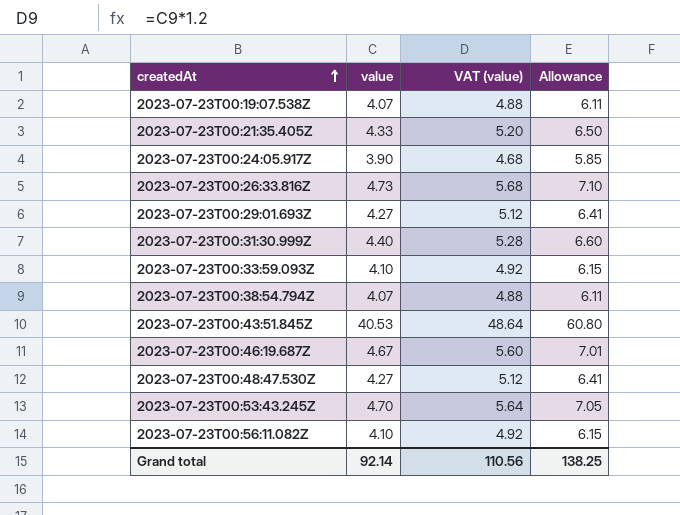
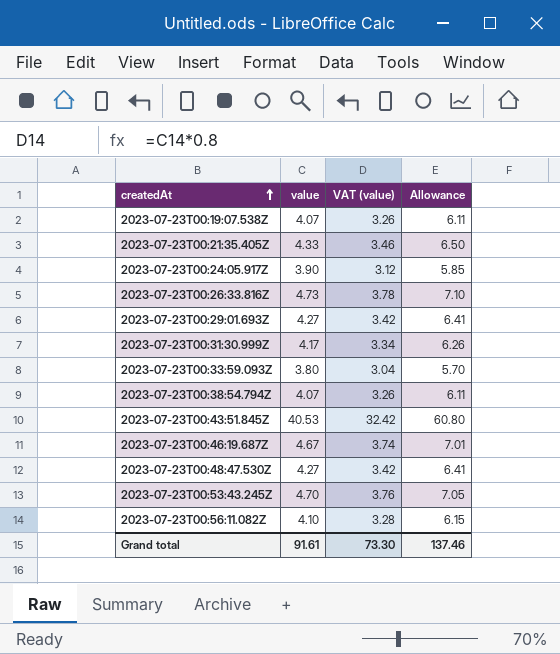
column VAT (value) | formula: [value] * 1.2 -> [value] * 0.8
2023-07-23T00:31:30.999Z | value: 4.40 -> 4.17
2023-07-23T00:31:30.999Z | Allowance: 6.60 -> 6.26
2023-07-23T00:33:59.093Z | value: 4.10 -> 3.80
2023-07-23T00:33:59.093Z | Allowance: 6.15 -> 5.70
Grand total | value: 92.14 -> 91.61
Grand total | VAT (value): 110.56 -> 73.30
Grand total | Allowance: 138.25 -> 137.46

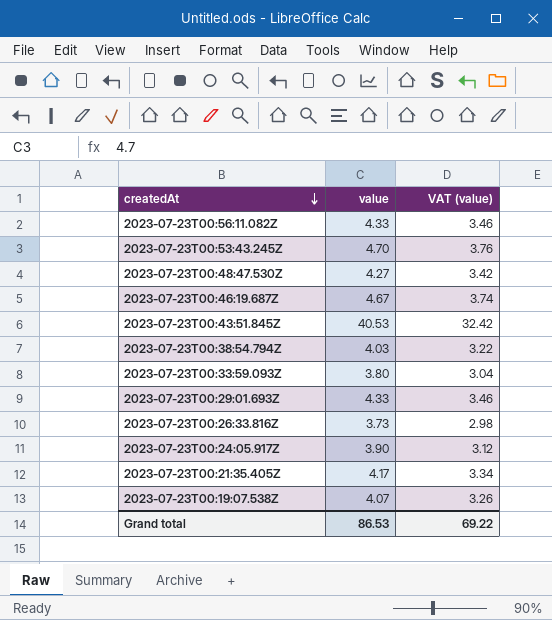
row order: createdAt ascending -> createdAt descending
column Allowance | formula: [value] * 1.5 -> none
row 2023-07-23T00:31:30.999Z: 4.17 | 3.34 | 6.26 -> none
2023-07-23T00:56:11.082Z | value: 4.10 -> 4.33
2023-07-23T00:56:11.082Z | VAT (value): 3.28 -> 3.46
2023-07-23T00:38:54.794Z | value: 4.07 -> 4.03
2023-07-23T00:38:54.794Z | VAT (value): 3.26 -> 3.22
2023-07-23T00:29:01.693Z | value: 4.27 -> 4.33
2023-07-23T00:29:01.693Z | VAT (value): 3.42 -> 3.46
2023-07-23T00:26:33.816Z | value: 4.73 -> 3.73
2023-07-23T00:26:33.816Z | VAT (value): 3.78 -> 2.98
2023-07-23T00:21:35.405Z | value: 4.33 -> 4.17
2023-07-23T00:21:35.405Z | VAT (value): 3.46 -> 3.34
Grand total | value: 91.61 -> 86.53
Grand total | VAT (value): 73.30 -> 69.22

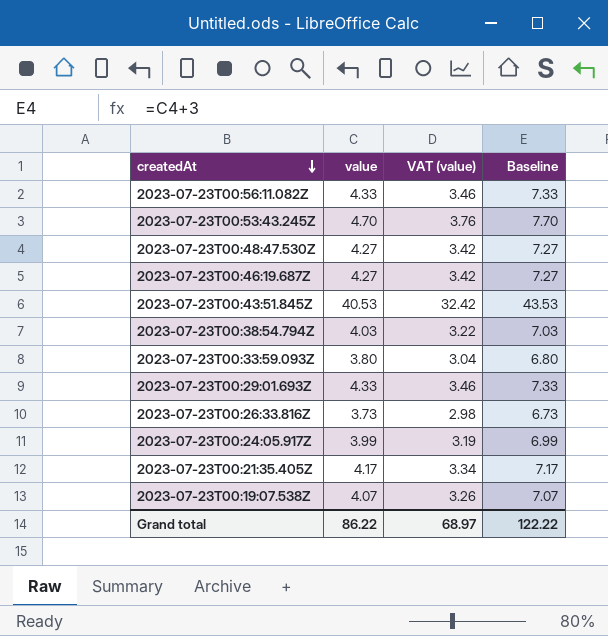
column Baseline | formula: none -> [value] + 3
2023-07-23T00:46:19.687Z | value: 4.67 -> 4.27
2023-07-23T00:46:19.687Z | VAT (value): 3.74 -> 3.42
2023-07-23T00:24:05.917Z | value: 3.90 -> 3.99
2023-07-23T00:24:05.917Z | VAT (value): 3.12 -> 3.19
Grand total | value: 86.53 -> 86.22
Grand total | VAT (value): 69.22 -> 68.97

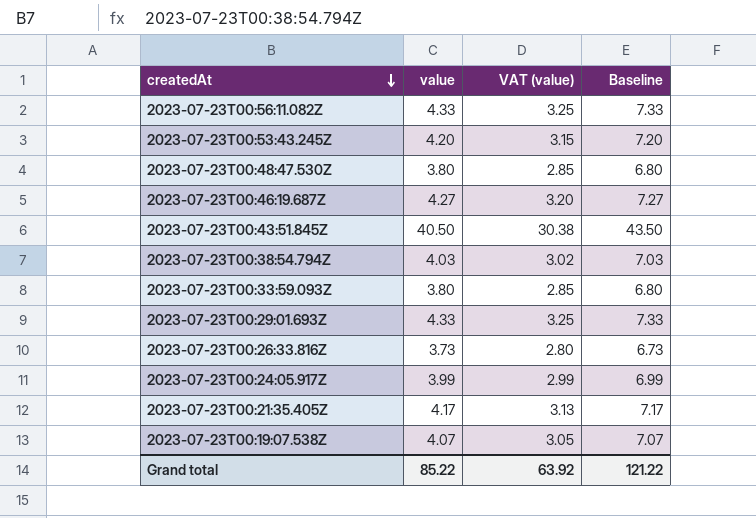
column VAT (value) | formula: [value] * 0.8 -> [value] * 0.75
2023-07-23T00:53:43.245Z | value: 4.70 -> 4.20
2023-07-23T00:53:43.245Z | Baseline: 7.70 -> 7.20
2023-07-23T00:48:47.530Z | value: 4.27 -> 3.80
2023-07-23T00:48:47.530Z | Baseline: 7.27 -> 6.80
2023-07-23T00:43:51.845Z | value: 40.53 -> 40.50
2023-07-23T00:43:51.845Z | Baseline: 43.53 -> 43.50
Grand total | value: 86.22 -> 85.22
Grand total | VAT (value): 68.97 -> 63.92
Grand total | Baseline: 122.22 -> 121.22

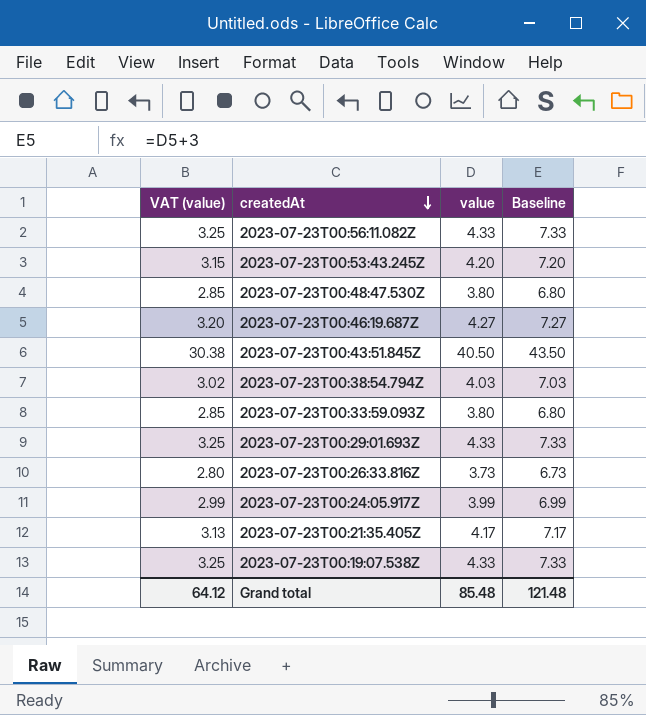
column VAT (value) | position: 3 -> 1
2023-07-23T00:19:07.538Z | VAT (value): 3.05 -> 3.25
2023-07-23T00:19:07.538Z | value: 4.07 -> 4.33
2023-07-23T00:19:07.538Z | Baseline: 7.07 -> 7.33
Grand total | VAT (value): 63.92 -> 64.12
Grand total | value: 85.22 -> 85.48
Grand total | Baseline: 121.22 -> 121.48

